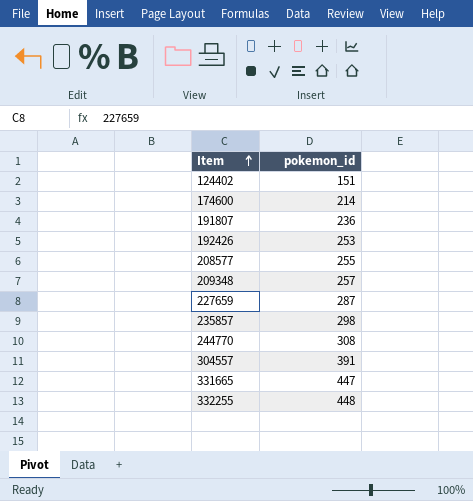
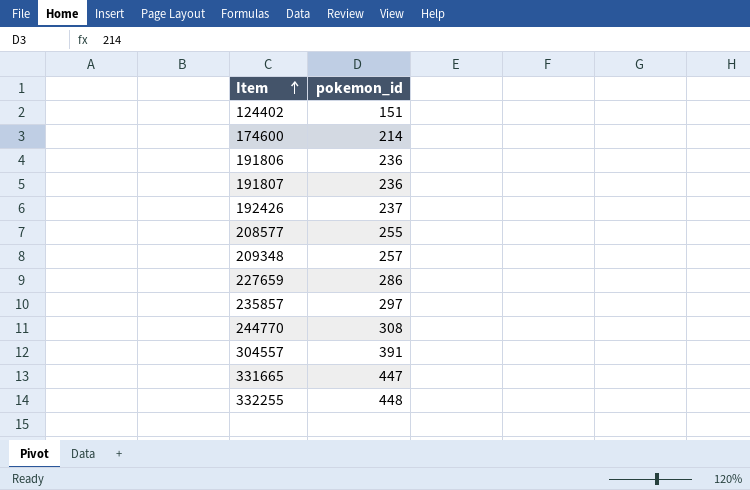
row 191806: none -> 236
192426 | pokemon_id: 253 -> 237
227659 | pokemon_id: 287 -> 286
235857 | pokemon_id: 298 -> 297

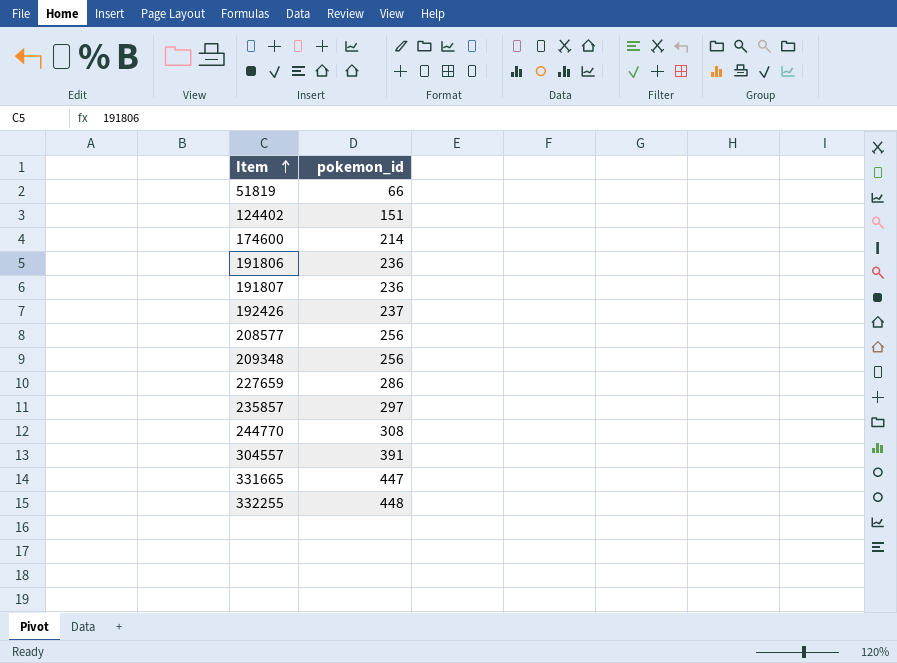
row 51819: none -> 66
208577 | pokemon_id: 255 -> 256
209348 | pokemon_id: 257 -> 256

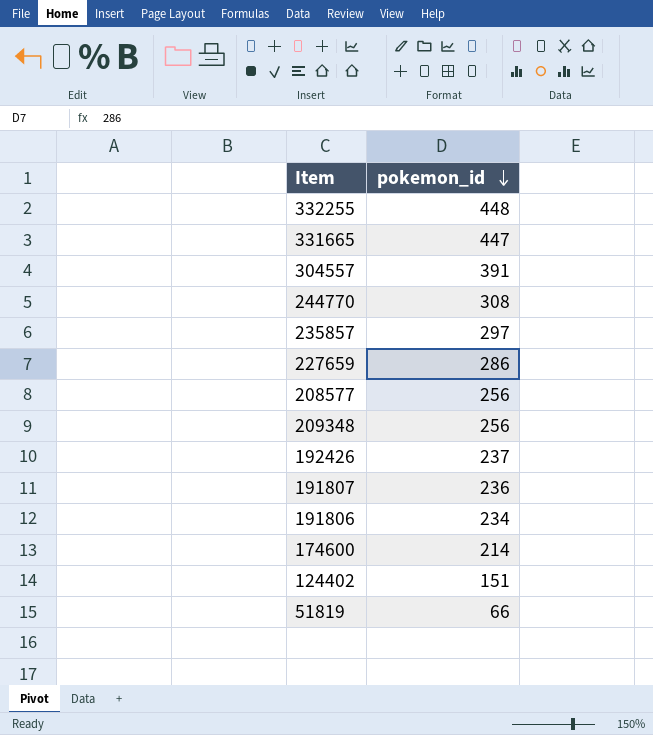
row order: Item ascending -> pokemon_id descending
191806 | pokemon_id: 236 -> 234

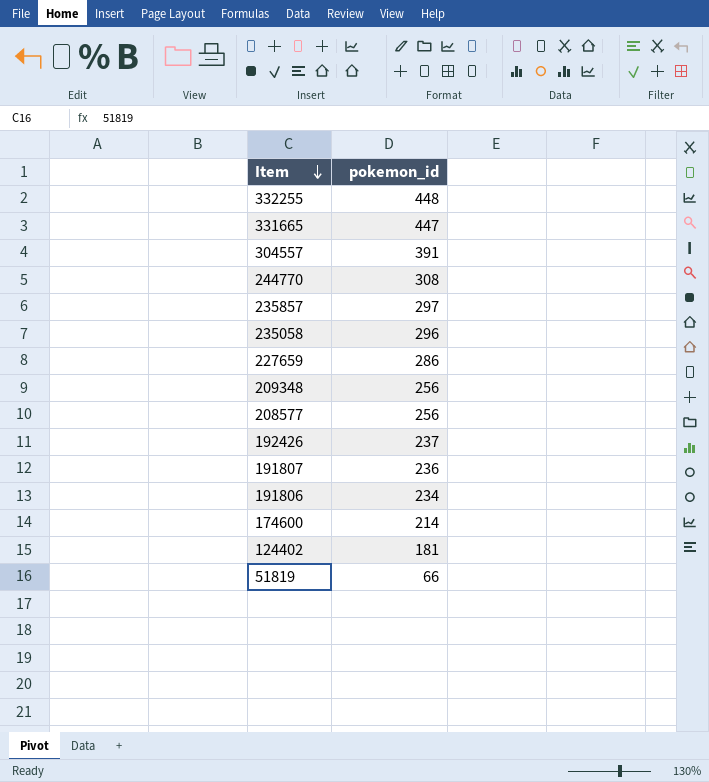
row order: pokemon_id descending -> Item descending
row 235058: none -> 296
124402 | pokemon_id: 151 -> 181

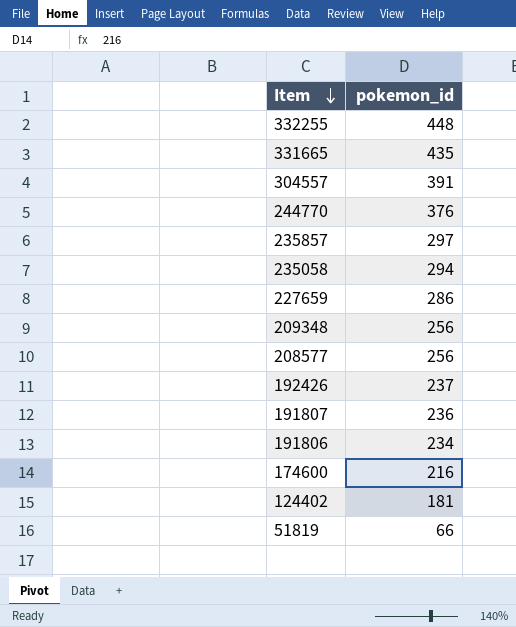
331665 | pokemon_id: 447 -> 435
244770 | pokemon_id: 308 -> 376
235058 | pokemon_id: 296 -> 294
174600 | pokemon_id: 214 -> 216

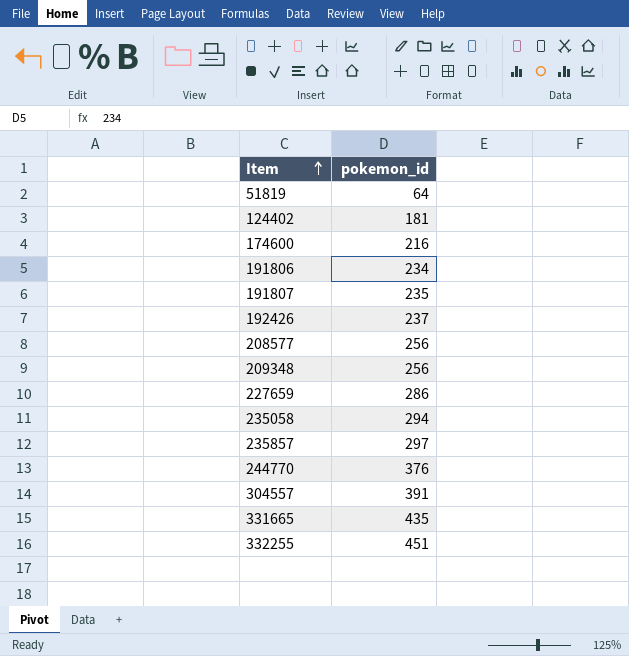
row order: Item descending -> Item ascending
51819 | pokemon_id: 66 -> 64
191807 | pokemon_id: 236 -> 235
332255 | pokemon_id: 448 -> 451

